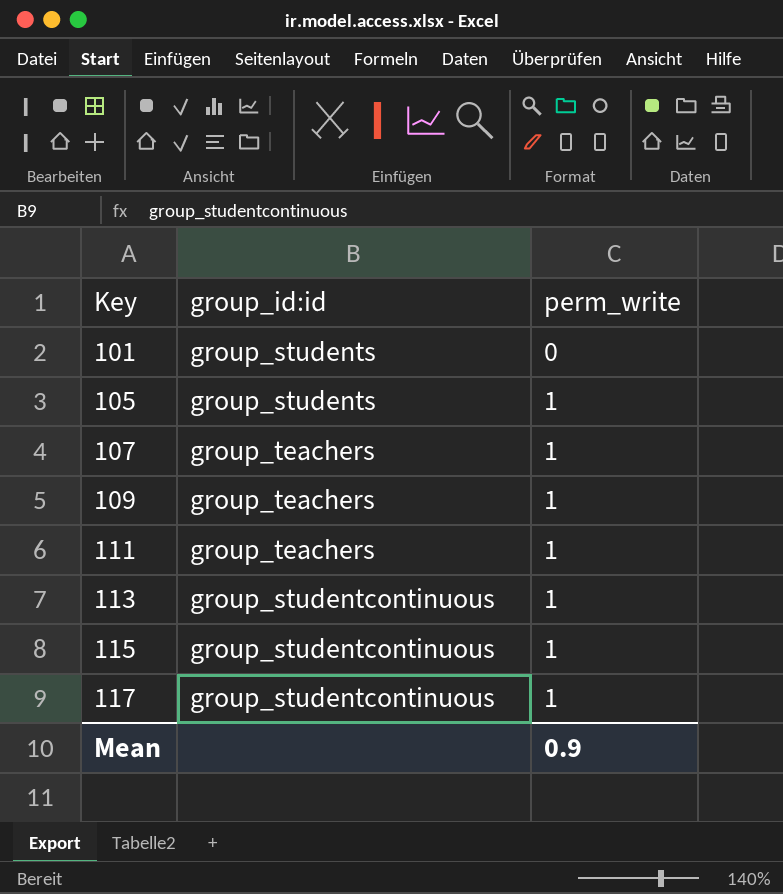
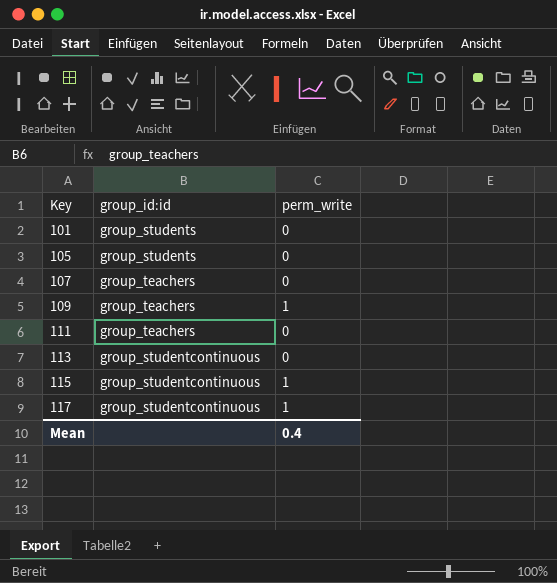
105 | perm_write: 1 -> 0
107 | perm_write: 1 -> 0
111 | perm_write: 1 -> 0
113 | perm_write: 1 -> 0
Mean | perm_write: 0.9 -> 0.4

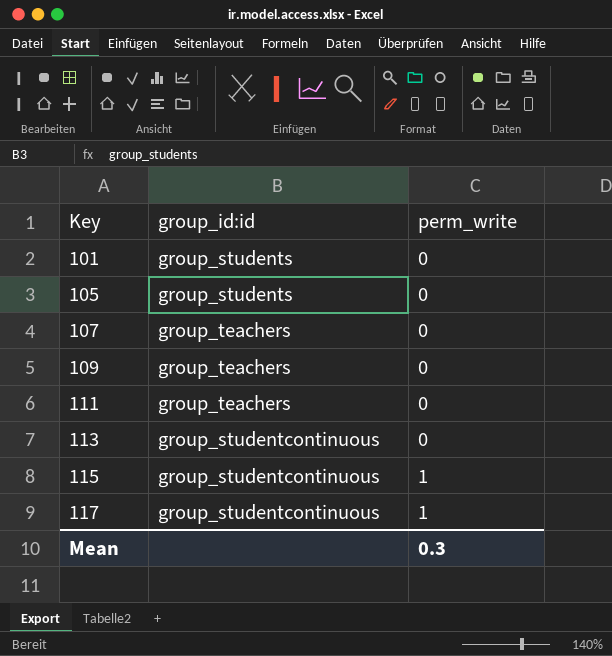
109 | perm_write: 1 -> 0
Mean | perm_write: 0.4 -> 0.3

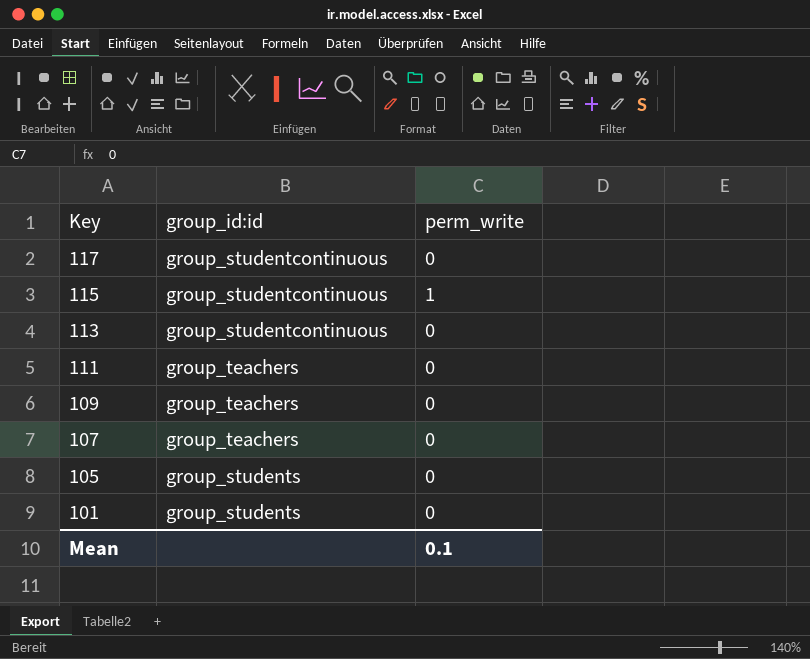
row order: Key ascending -> Key descending
117 | perm_write: 1 -> 0
Mean | perm_write: 0.3 -> 0.1

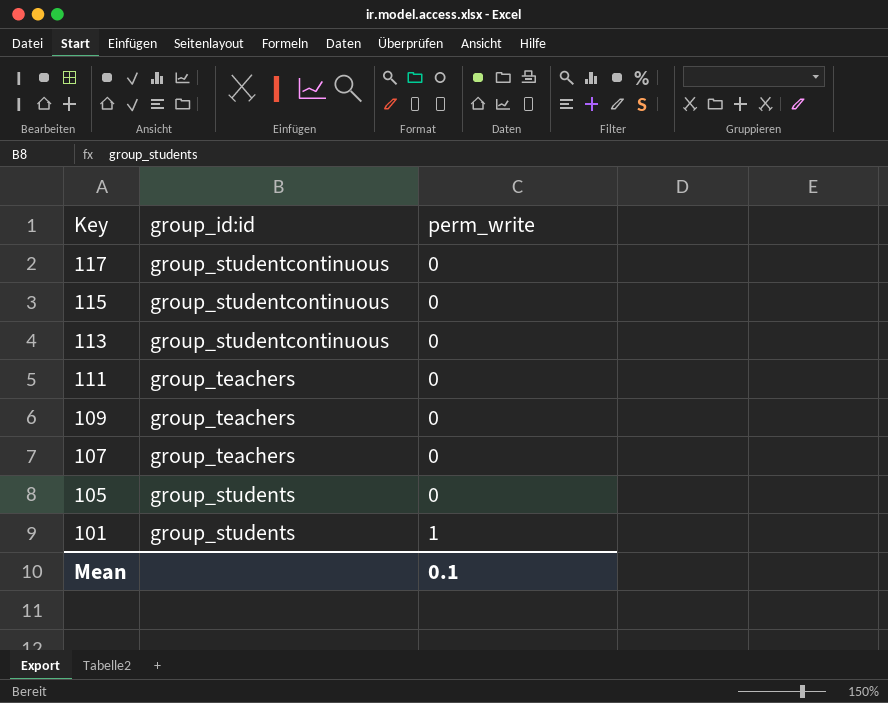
115 | perm_write: 1 -> 0
101 | perm_write: 0 -> 1

